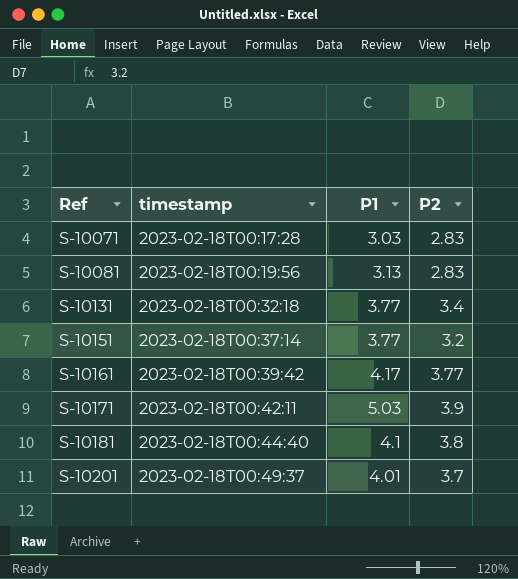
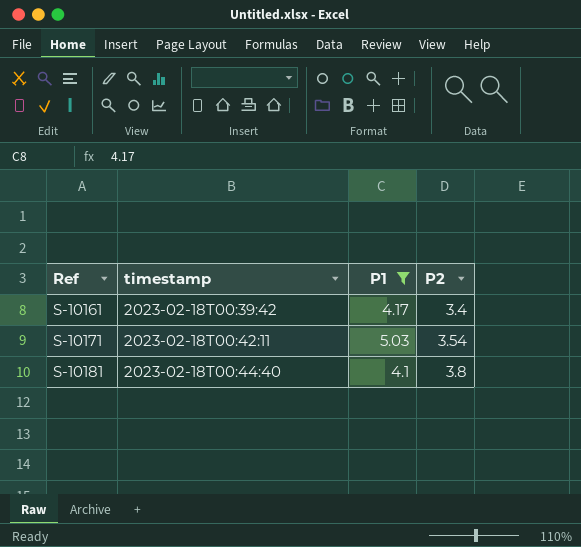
filter: none -> P1 >= 4.1
S-10161 | P2: 3.77 -> 3.4
S-10171 | P2: 3.9 -> 3.54

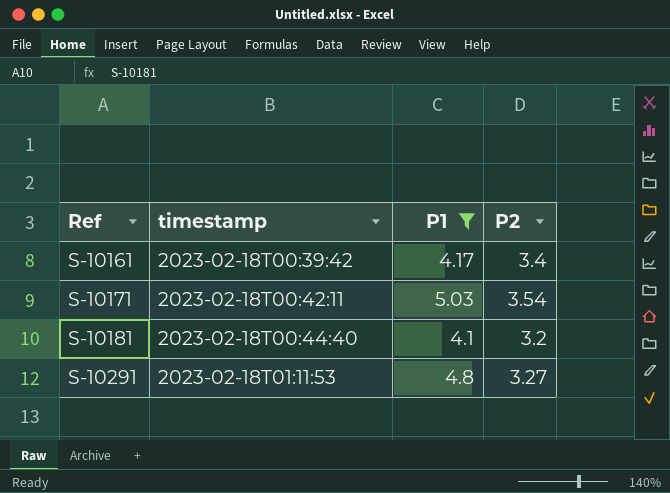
S-10181 | P2: 3.8 -> 3.2
row S-10291: none -> 2023-02-18T01:11:53 | 4.8 | 3.27

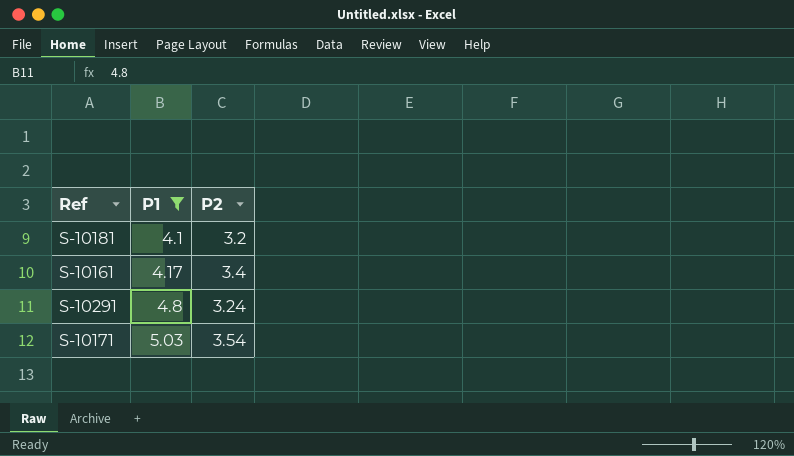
row order: Ref ascending -> P1 ascending
column timestamp | position: 2 -> none
S-10291 | P2: 3.27 -> 3.24

